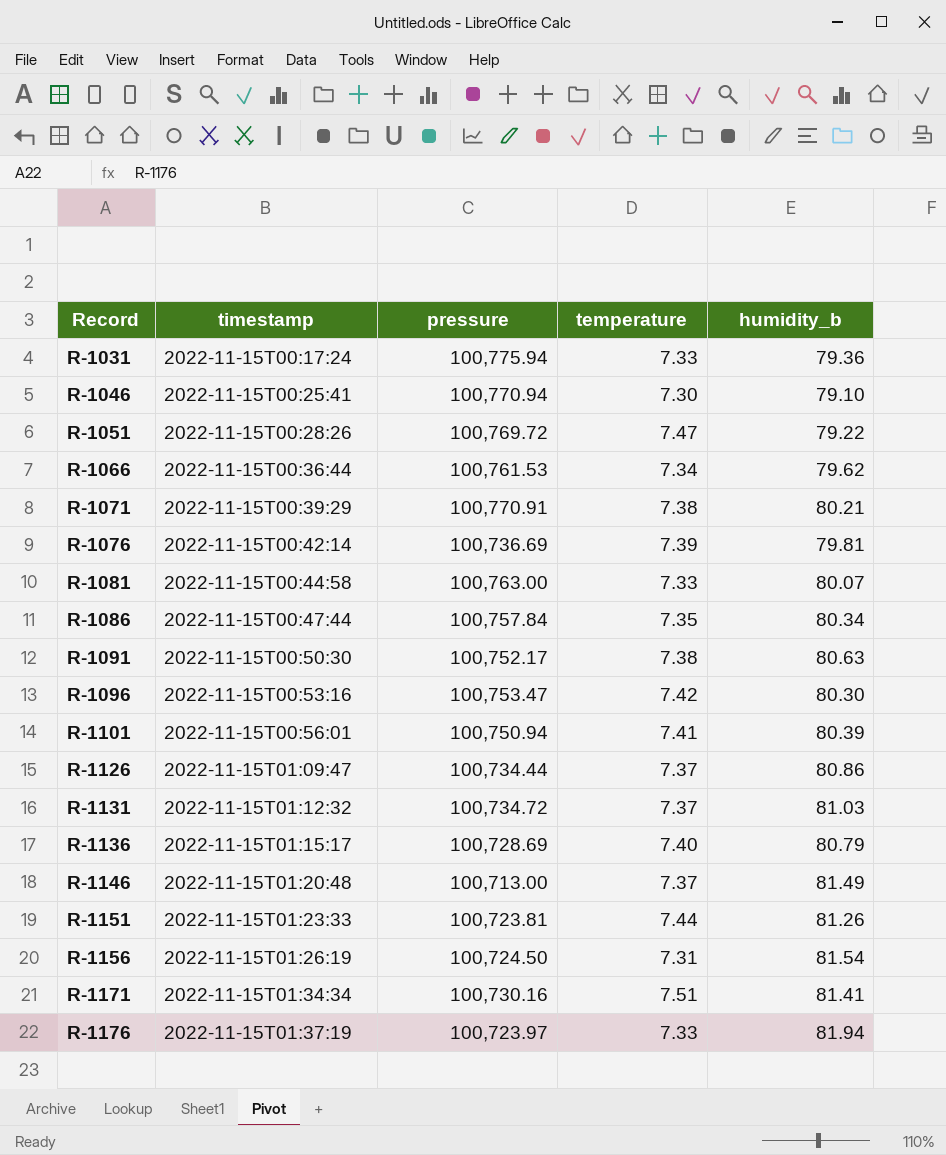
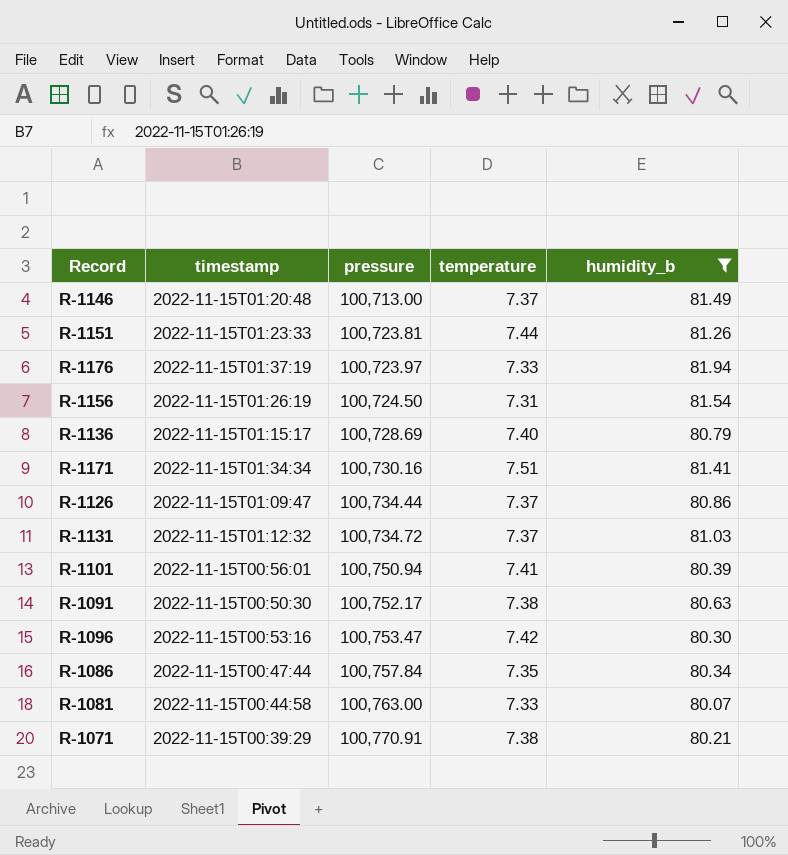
filter: none -> humidity_b >= 80.07
row order: Record ascending -> pressure ascending

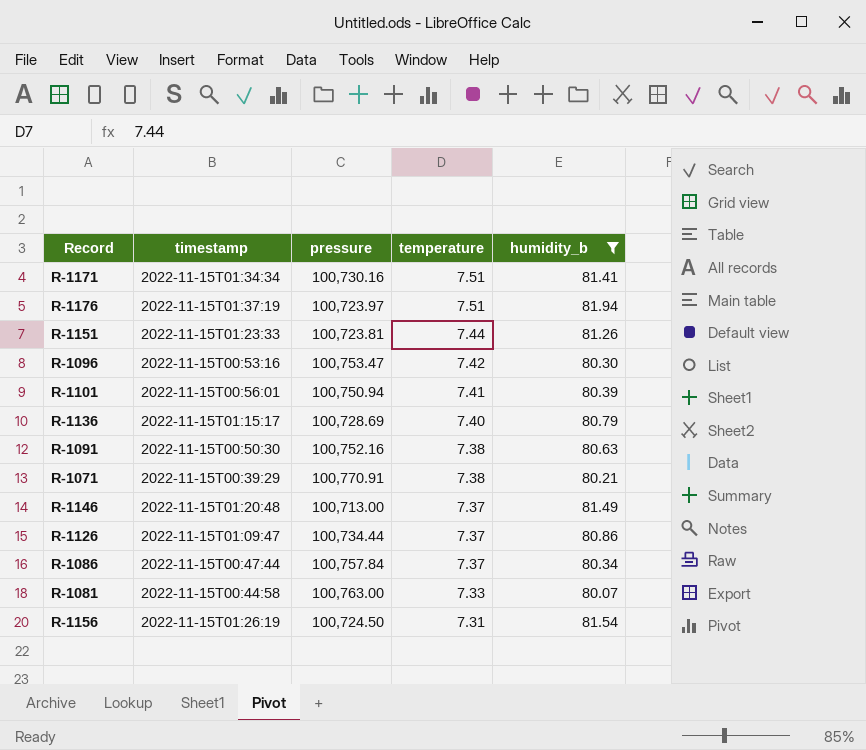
row order: pressure ascending -> temperature descending
row R-1131: 2022-11-15T01:12:32 | 100,734.72 | 7.37 | 81.03 -> none
R-1176 | temperature: 7.33 -> 7.51
R-1091 | pressure: 100,752.17 -> 100,752.16
R-1086 | temperature: 7.35 -> 7.37

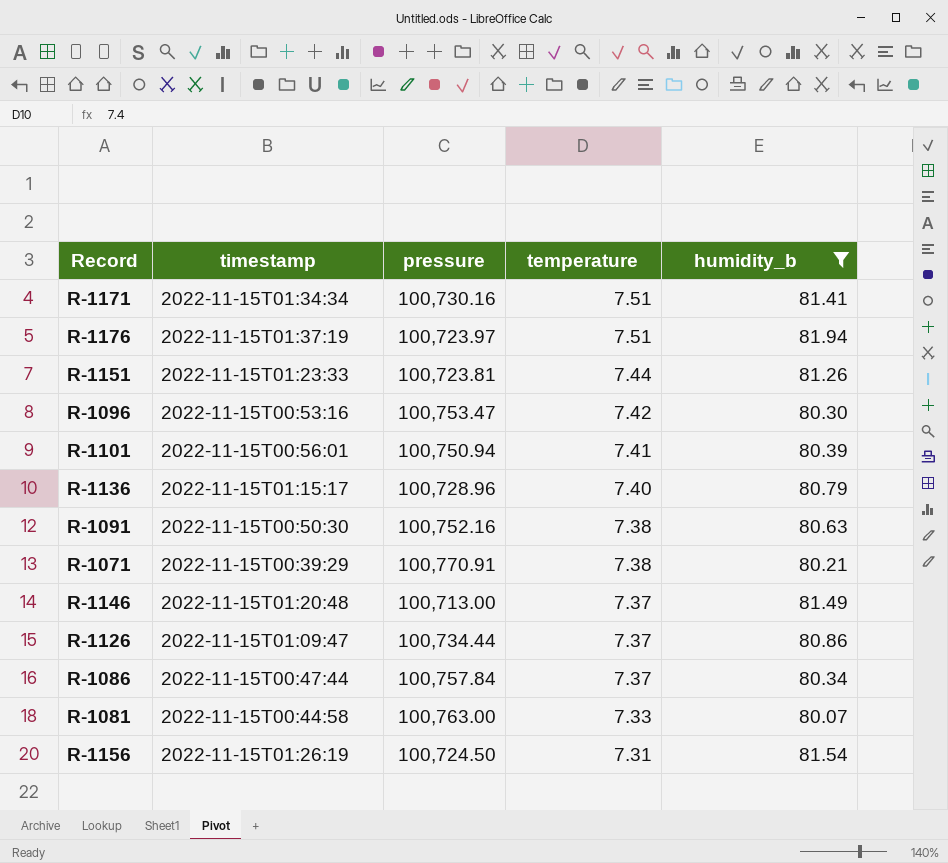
R-1136 | pressure: 100,728.69 -> 100,728.96

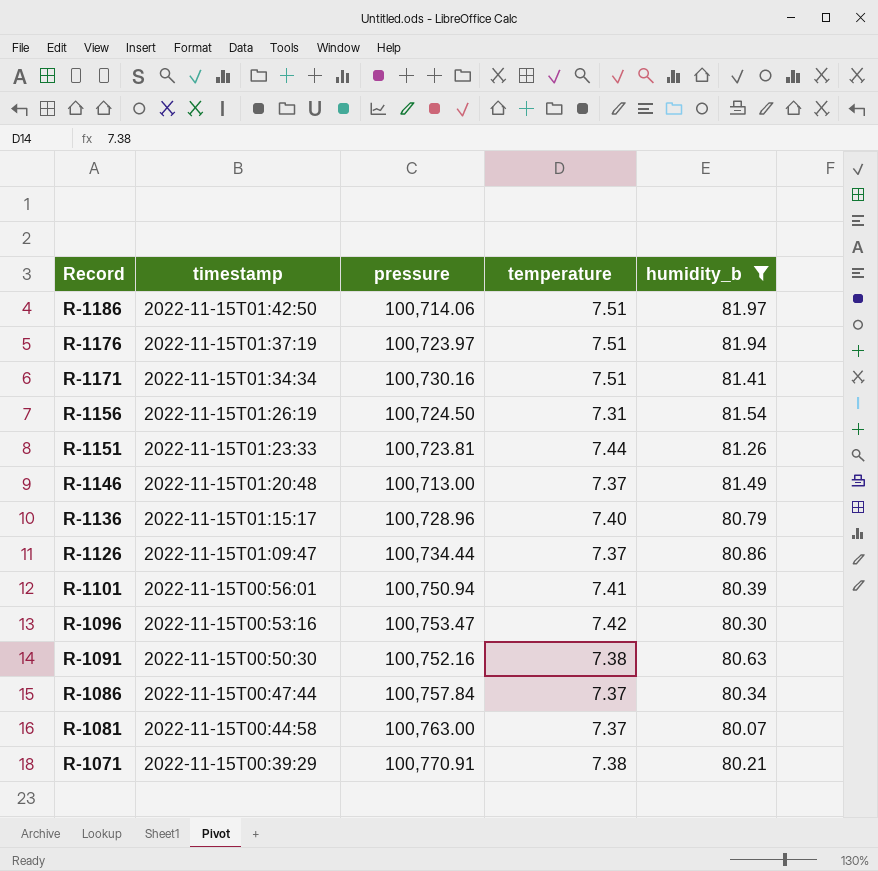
row order: temperature descending -> Record descending
row R-1186: none -> 2022-11-15T01:42:50 | 100,714.06 | 7.51 | 81.97
R-1081 | temperature: 7.33 -> 7.37

